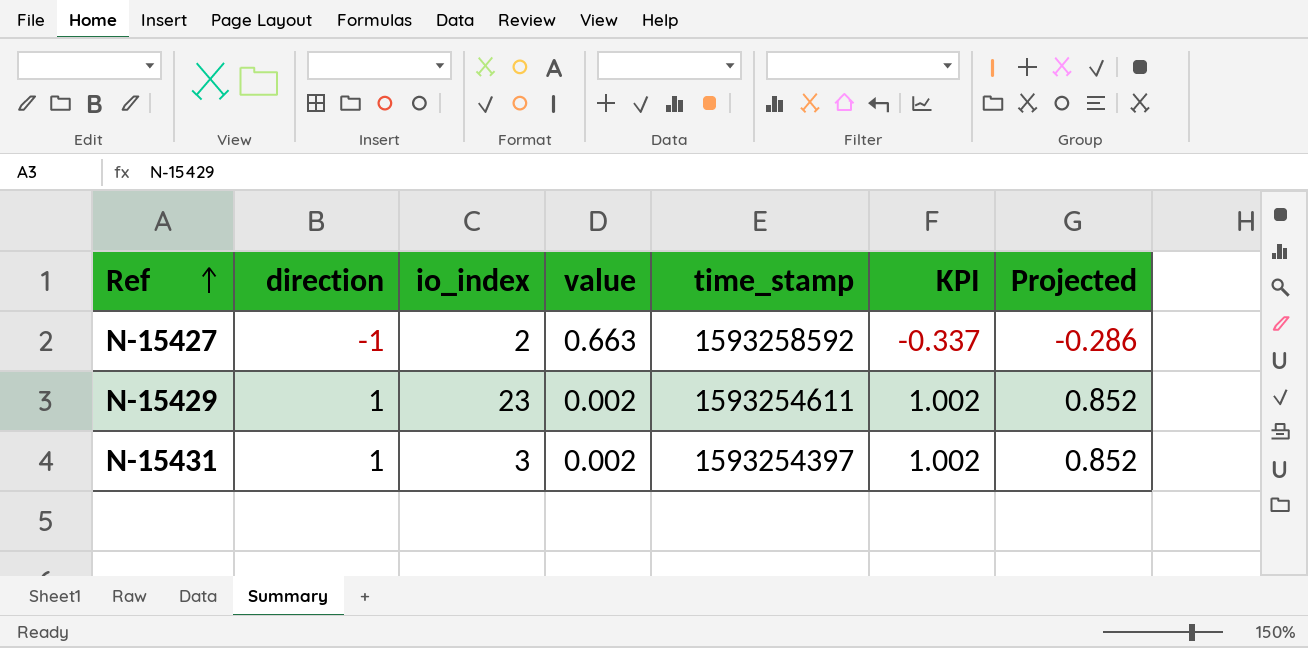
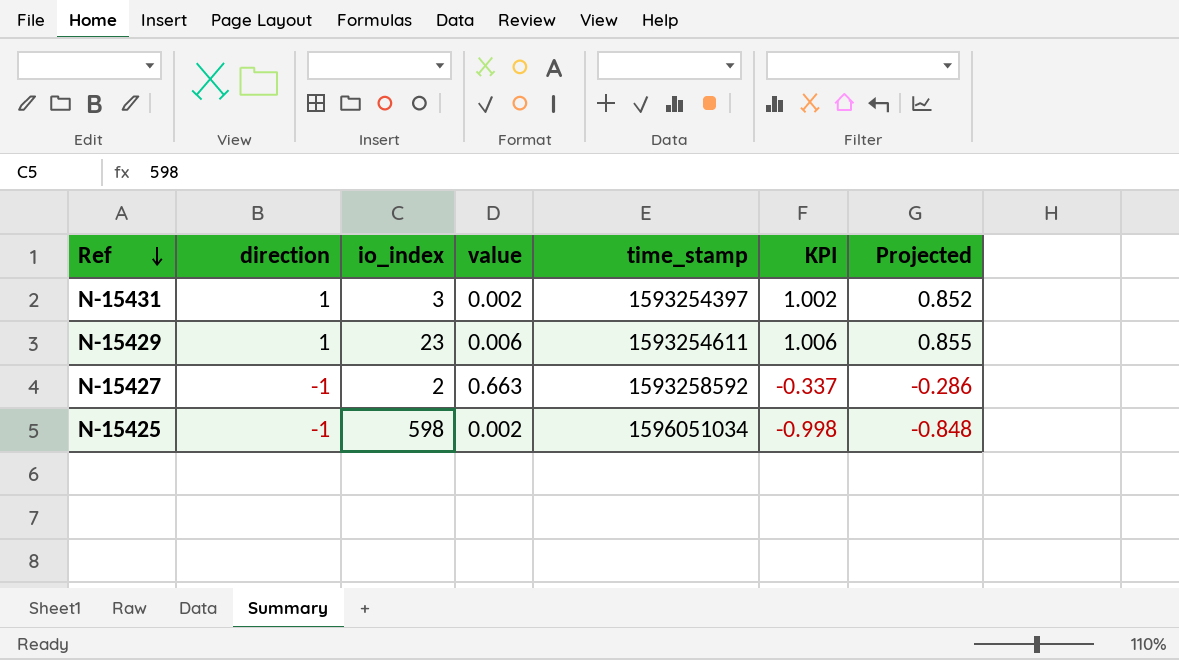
row order: Ref ascending -> Ref descending
N-15429 | value: 0.002 -> 0.006
N-15429 | KPI: 1.002 -> 1.006
N-15429 | Projected: 0.852 -> 0.855
row N-15425: none -> -1 | 598 | 0.002 | 1596051034 | -0.998 | -0.848

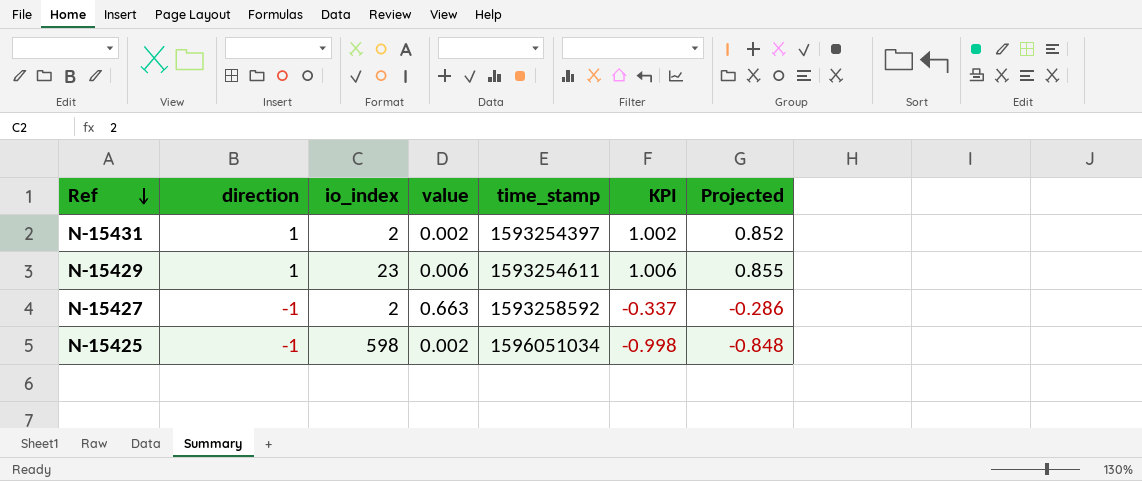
N-15431 | io_index: 3 -> 2

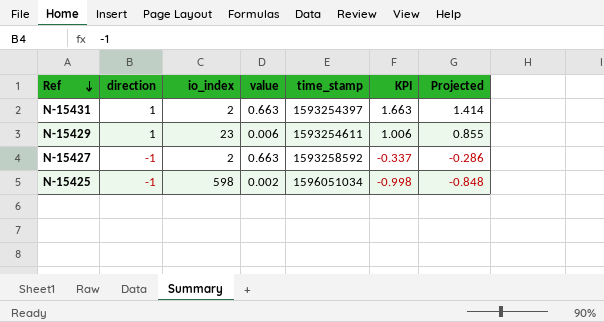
N-15431 | value: 0.002 -> 0.663
N-15431 | KPI: 1.002 -> 1.663
N-15431 | Projected: 0.852 -> 1.414

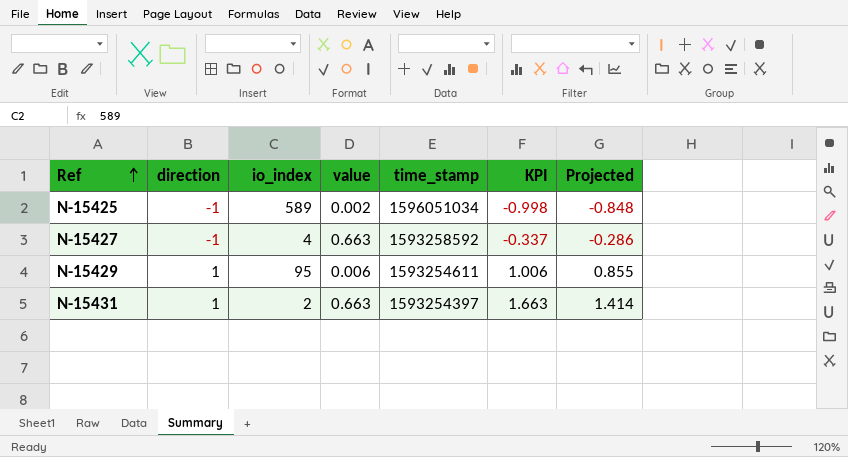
row order: Ref descending -> Ref ascending
N-15425 | io_index: 598 -> 589
N-15427 | io_index: 2 -> 4
N-15429 | io_index: 23 -> 95

